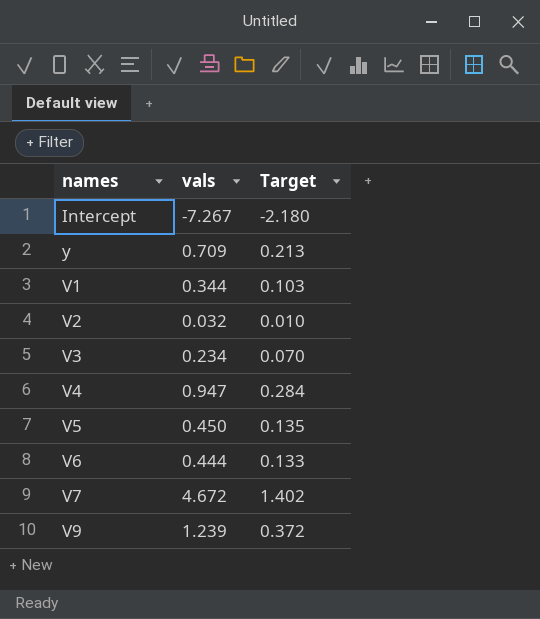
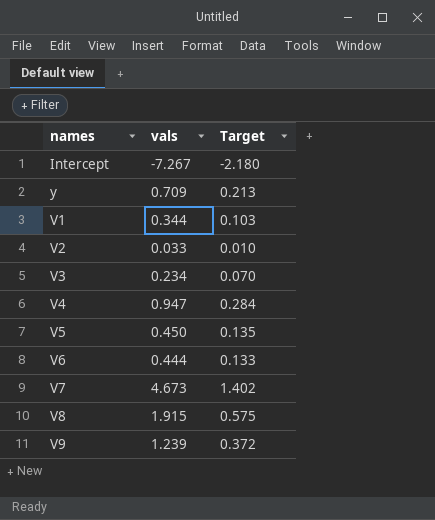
V2 | vals: 0.032 -> 0.033
V7 | vals: 4.672 -> 4.673
row V8: none -> 1.915 | 0.575

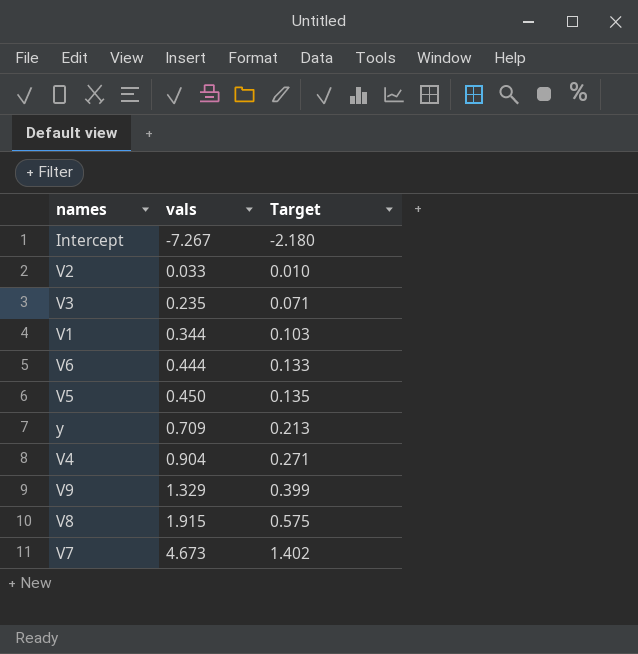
row order: none -> vals ascending
V3 | vals: 0.234 -> 0.235
V3 | Target: 0.070 -> 0.071
V4 | vals: 0.947 -> 0.904
V4 | Target: 0.284 -> 0.271
V9 | vals: 1.239 -> 1.329
V9 | Target: 0.372 -> 0.399

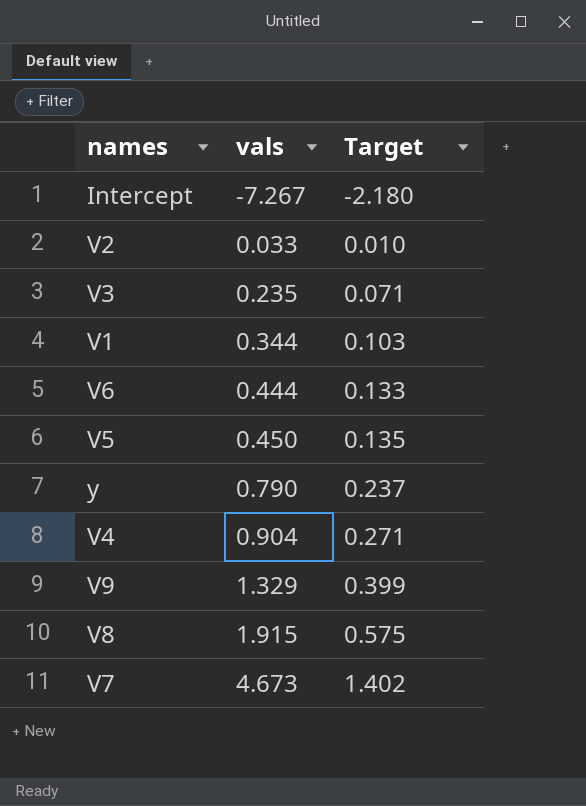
y | vals: 0.709 -> 0.790
y | Target: 0.213 -> 0.237

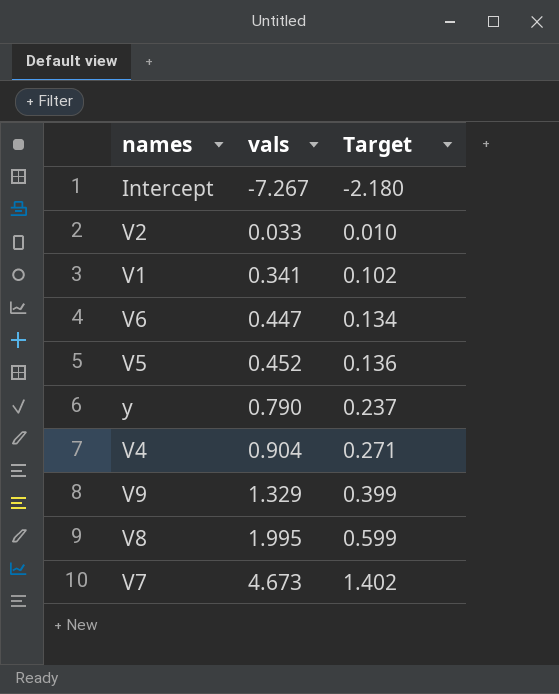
row V3: 0.235 | 0.071 -> none
V1 | vals: 0.344 -> 0.341
V1 | Target: 0.103 -> 0.102
V6 | vals: 0.444 -> 0.447
V6 | Target: 0.133 -> 0.134
V5 | vals: 0.450 -> 0.452
V5 | Target: 0.135 -> 0.136
V8 | vals: 1.915 -> 1.995
V8 | Target: 0.575 -> 0.599

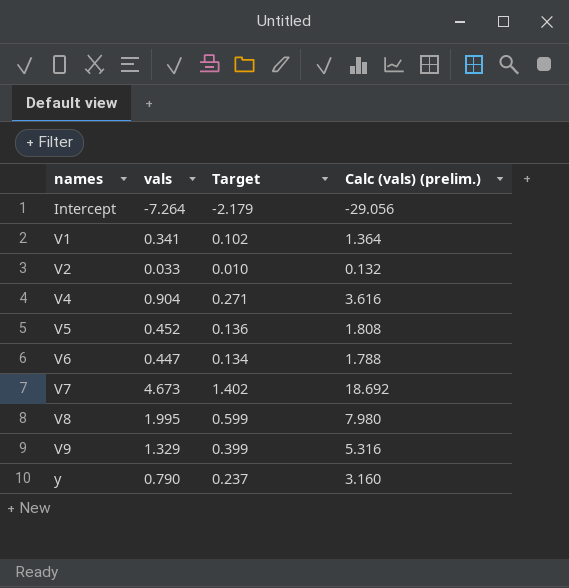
row order: vals ascending -> names ascending
column Calc (vals) (prelim.) | formula: none -> [vals] * 4
Intercept | vals: -7.267 -> -7.264
Intercept | Target: -2.180 -> -2.179

